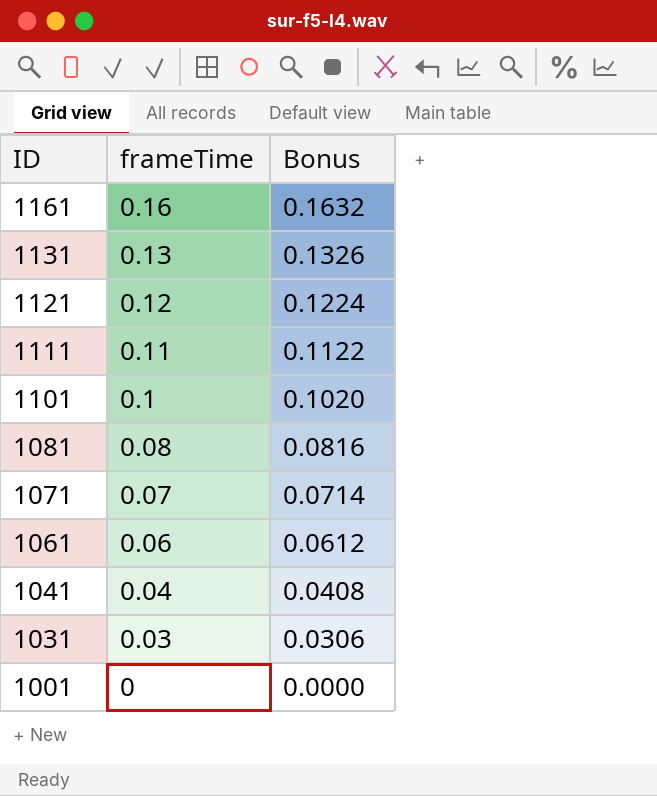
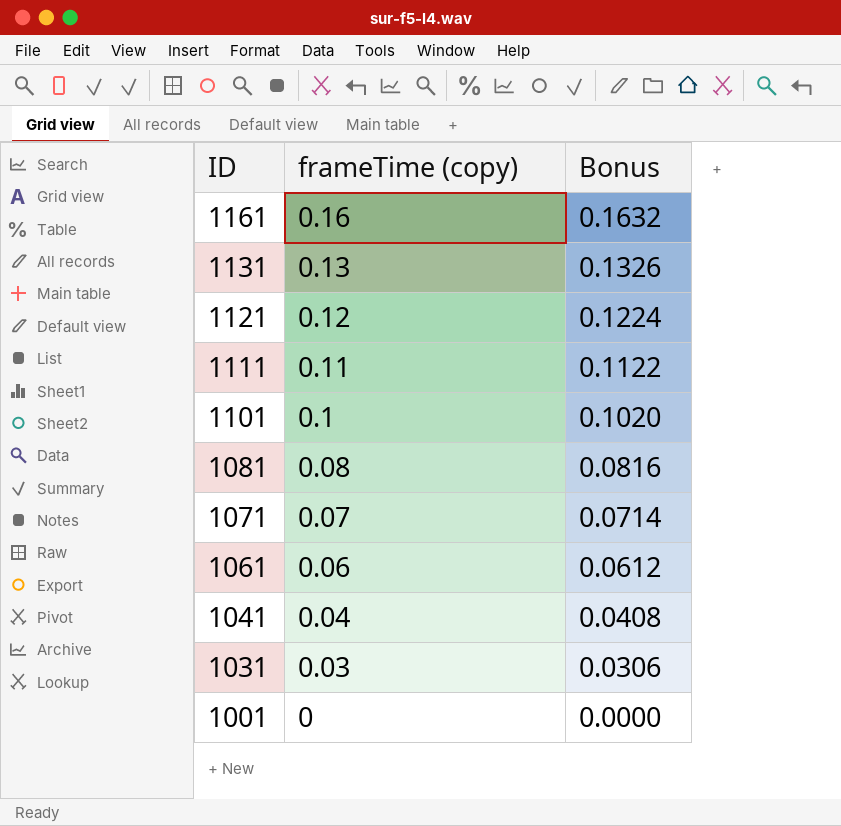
column name: frameTime -> frameTime (copy)

